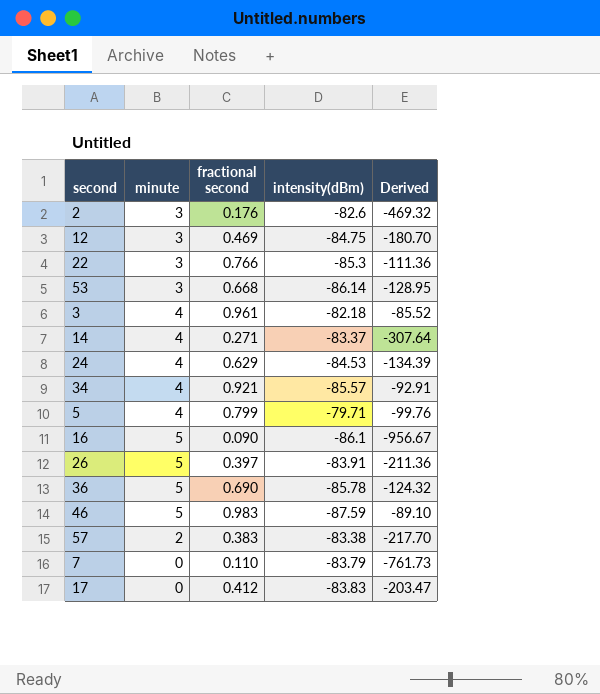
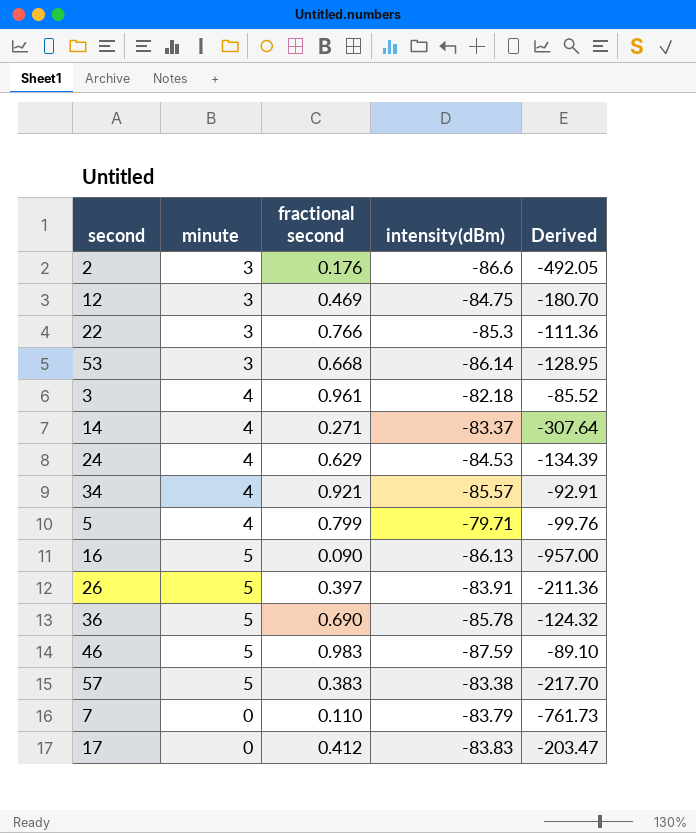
2 | intensity(dBm): -82.6 -> -86.6
2 | Derived: -469.32 -> -492.05
16 | intensity(dBm): -86.1 -> -86.13
16 | Derived: -956.67 -> -957.00
57 | minute: 2 -> 5

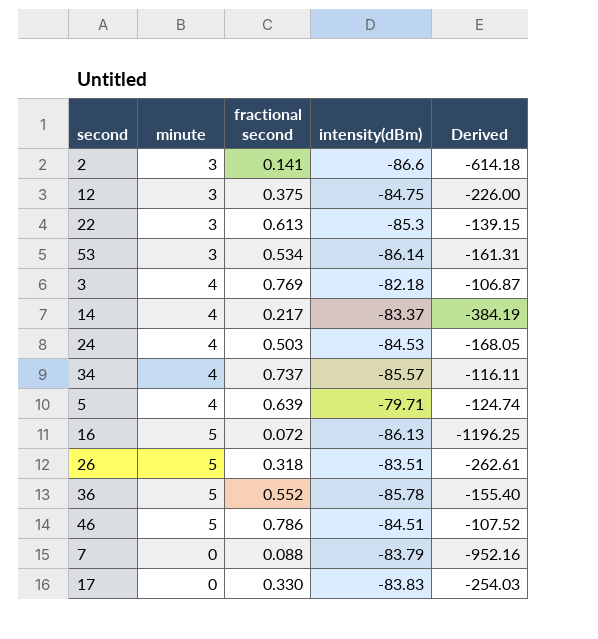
row 57: 5 | 0.383 | -83.38 | -217.70 -> none
2 | fractional second: 0.176 -> 0.141
2 | Derived: -492.05 -> -614.18
12 | fractional second: 0.469 -> 0.375
12 | Derived: -180.70 -> -226.00
22 | fractional second: 0.766 -> 0.613
22 | Derived: -111.36 -> -139.15
53 | fractional second: 0.668 -> 0.534
53 | Derived: -128.95 -> -161.31
3 | fractional second: 0.961 -> 0.769
3 | Derived: -85.52 -> -106.87
14 | fractional second: 0.271 -> 0.217
14 | Derived: -307.64 -> -384.19
24 | fractional second: 0.629 -> 0.503
24 | Derived: -134.39 -> -168.05
34 | fractional second: 0.921 -> 0.737
34 | Derived: -92.91 -> -116.11
5 | fractional second: 0.799 -> 0.639
5 | Derived: -99.76 -> -124.74
16 | fractional second: 0.090 -> 0.072
16 | Derived: -957.00 -> -1196.25
26 | fractional second: 0.397 -> 0.318
26 | intensity(dBm): -83.91 -> -83.51
26 | Derived: -211.36 -> -262.61
36 | fractional second: 0.690 -> 0.552
36 | Derived: -124.32 -> -155.40
46 | fractional second: 0.983 -> 0.786
46 | intensity(dBm): -87.59 -> -84.51
46 | Derived: -89.10 -> -107.52
7 | fractional second: 0.110 -> 0.088
7 | Derived: -761.73 -> -952.16
17 | fractional second: 0.412 -> 0.330
17 | Derived: -203.47 -> -254.03

